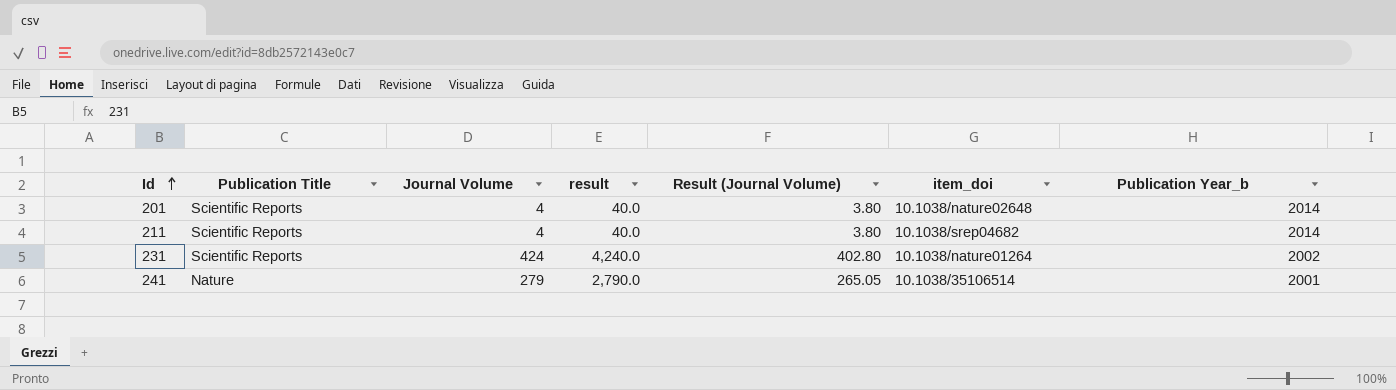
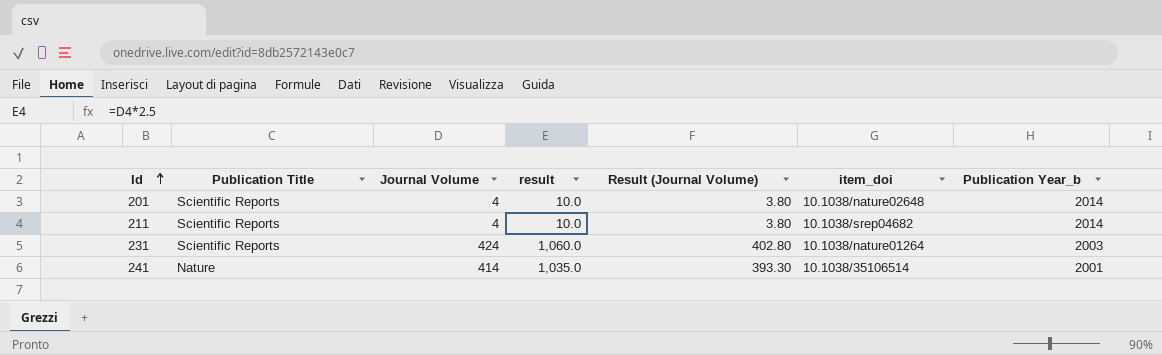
column result | formula: [Journal Volume] * 10 -> [Journal Volume] * 2.5
231 | Publication Year_b: 2002 -> 2003
241 | Journal Volume: 279 -> 414
241 | Result (Journal Volume): 265.05 -> 393.30

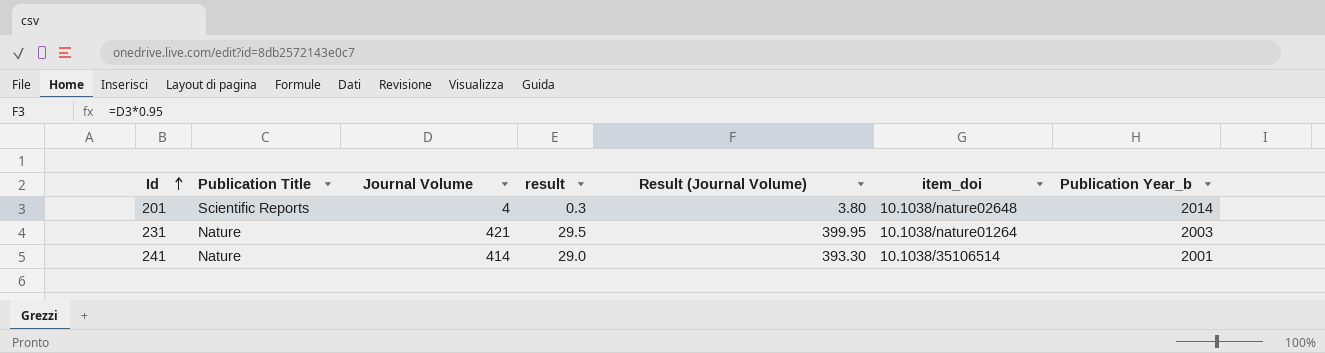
column result | formula: [Journal Volume] * 2.5 -> [Journal Volume] * 0.07
row 211: Scientific Reports | 4 | 10.0 | 3.80 | 10.1038/srep04682 | 2014 -> none
231 | Publication Title: Scientific Reports -> Nature
231 | Journal Volume: 424 -> 421
231 | Result (Journal Volume): 402.80 -> 399.95

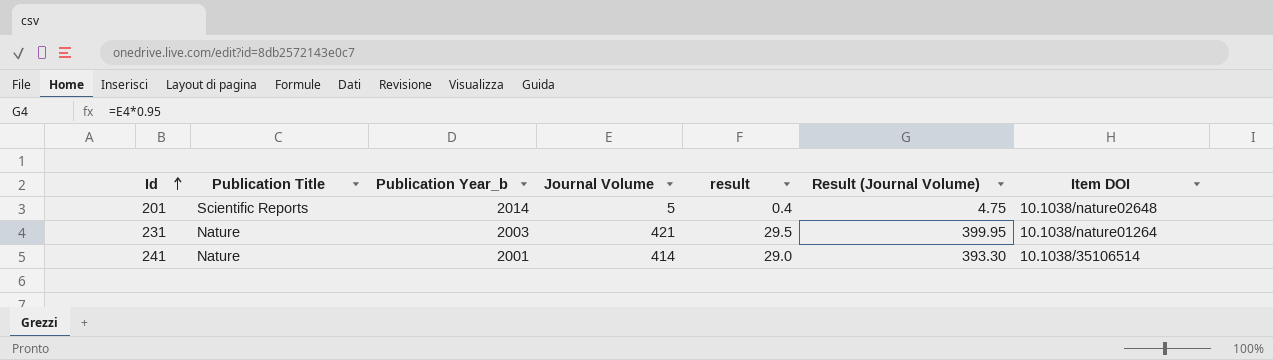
column Publication Year_b | position: 7 -> 3
column name: item_doi -> Item DOI
201 | Journal Volume: 4 -> 5
201 | result: 0.3 -> 0.4
201 | Result (Journal Volume): 3.80 -> 4.75

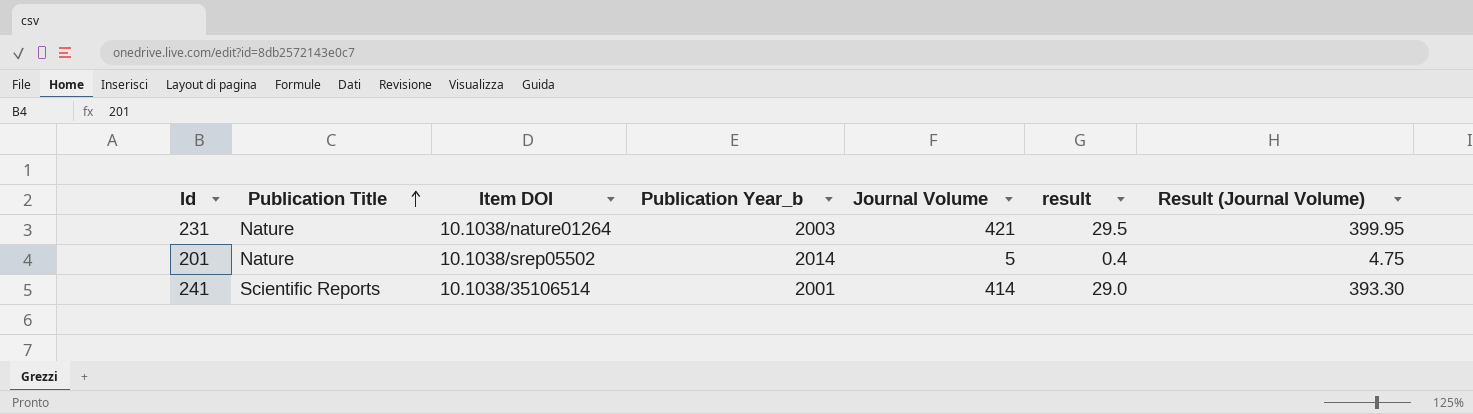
row order: Id ascending -> Publication Title ascending
column Item DOI | position: 7 -> 3
201 | Publication Title: Scientific Reports -> Nature
201 | Item DOI: 10.1038/nature02648 -> 10.1038/srep05502
241 | Publication Title: Nature -> Scientific Reports

